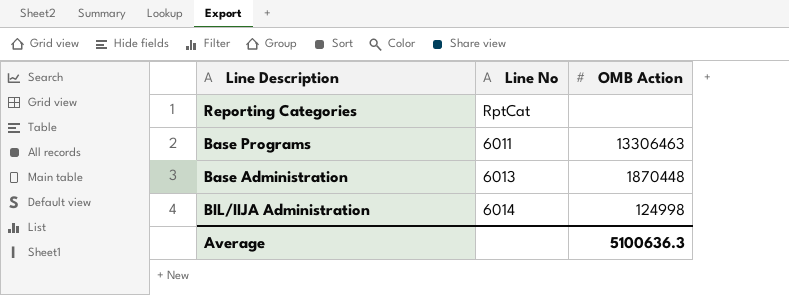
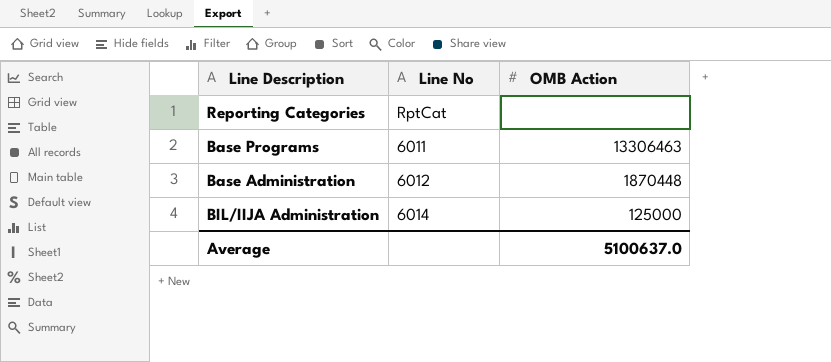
Base Administration | Line No: 6013 -> 6012
BIL/IIJA Administration | OMB Action: 124998 -> 125000
Average | OMB Action: 5100636.3 -> 5100637.0

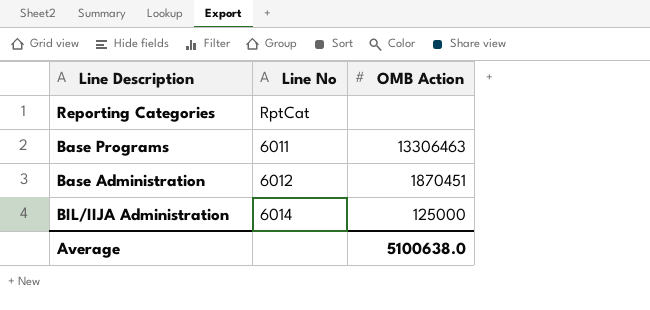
Base Administration | OMB Action: 1870448 -> 1870451
Average | OMB Action: 5100637.0 -> 5100638.0

